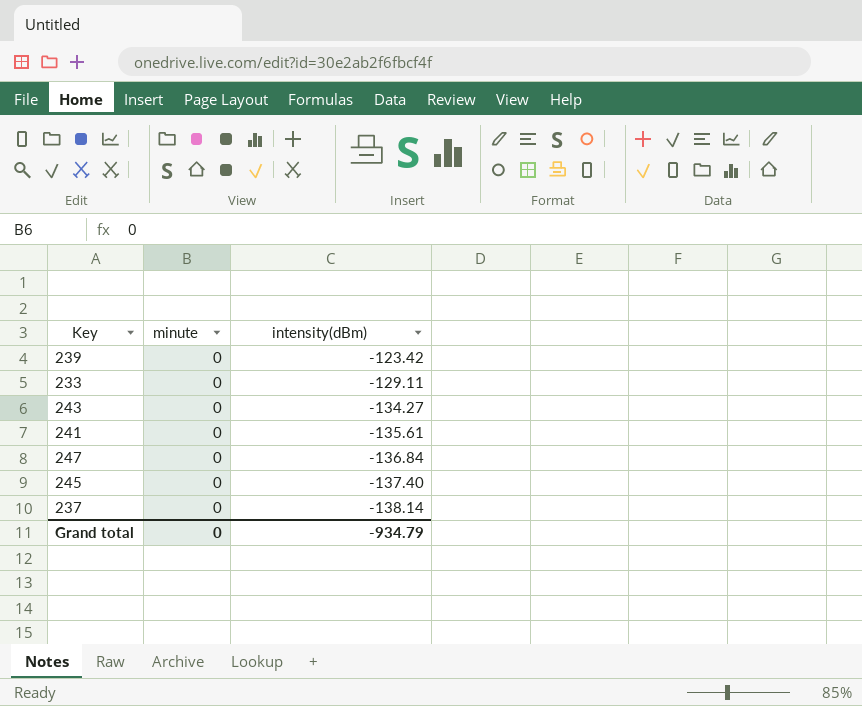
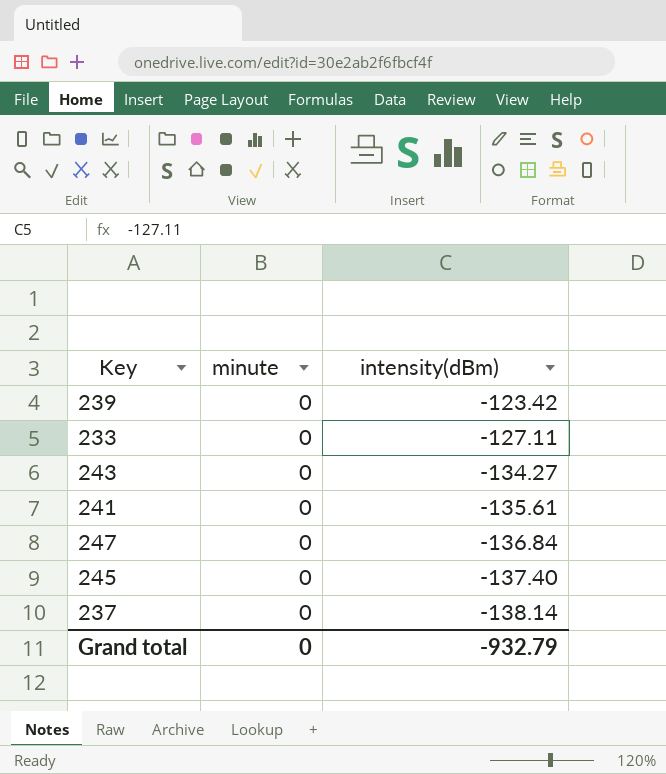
233 | intensity(dBm): -129.11 -> -127.11
Grand total | intensity(dBm): -934.79 -> -932.79

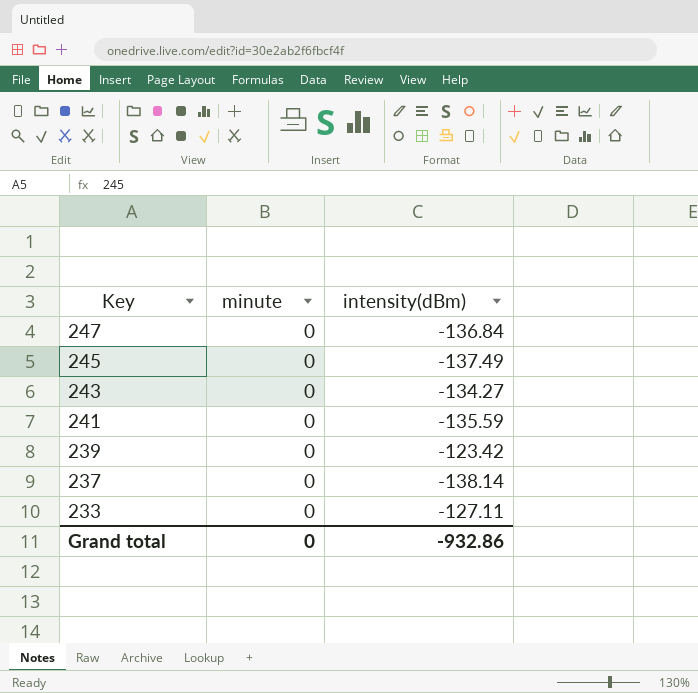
row order: intensity(dBm) descending -> Key descending
245 | intensity(dBm): -137.40 -> -137.49
241 | intensity(dBm): -135.61 -> -135.59
Grand total | intensity(dBm): -932.79 -> -932.86

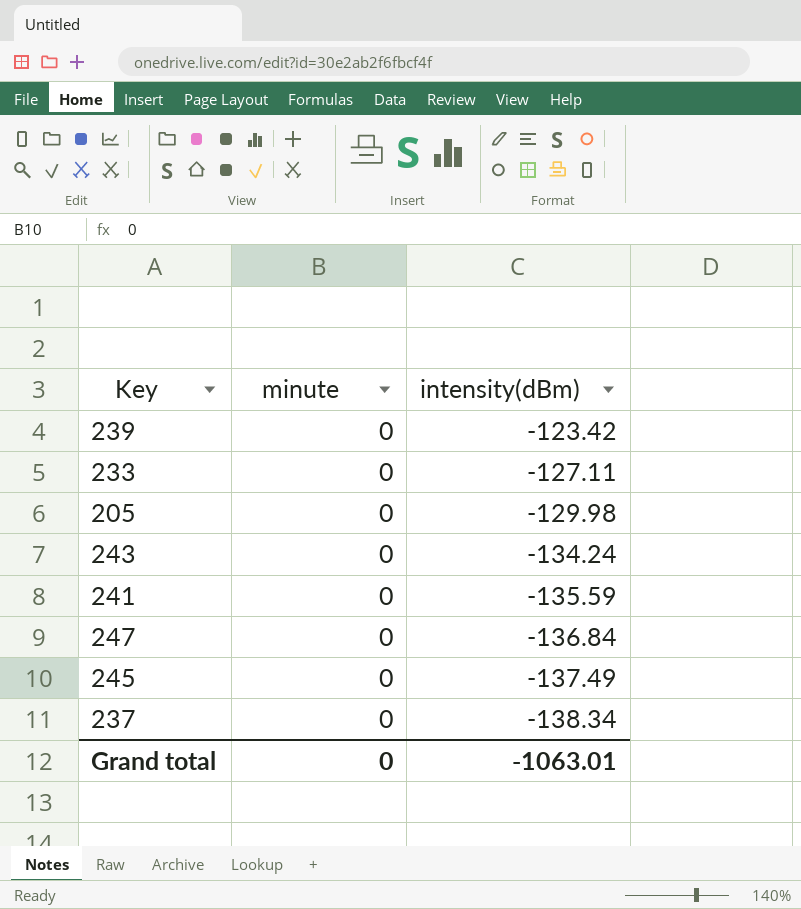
row order: Key descending -> intensity(dBm) descending
row 205: none -> 0 | -129.98
243 | intensity(dBm): -134.27 -> -134.24
237 | intensity(dBm): -138.14 -> -138.34
Grand total | intensity(dBm): -932.86 -> -1063.01

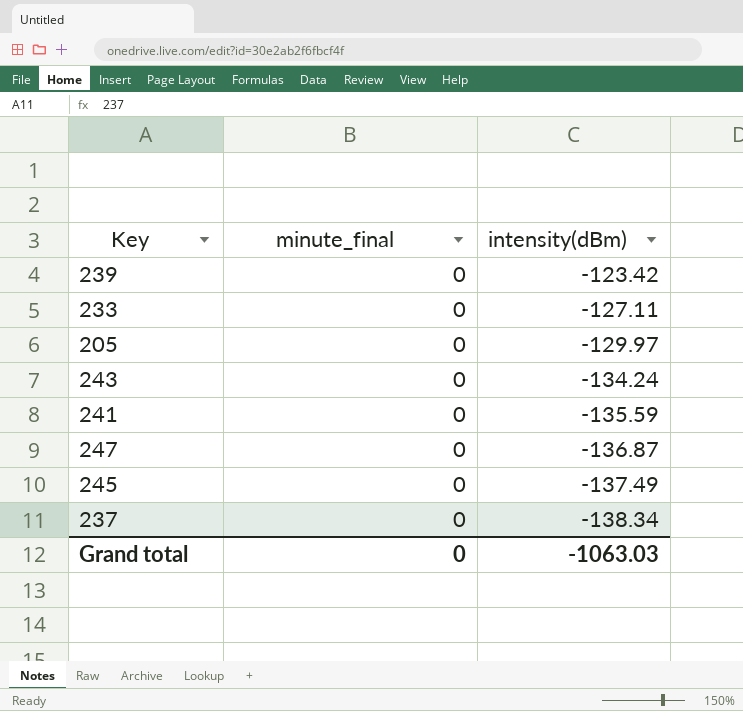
column name: minute -> minute_final
205 | intensity(dBm): -129.98 -> -129.97
247 | intensity(dBm): -136.84 -> -136.87
Grand total | intensity(dBm): -1063.01 -> -1063.03

